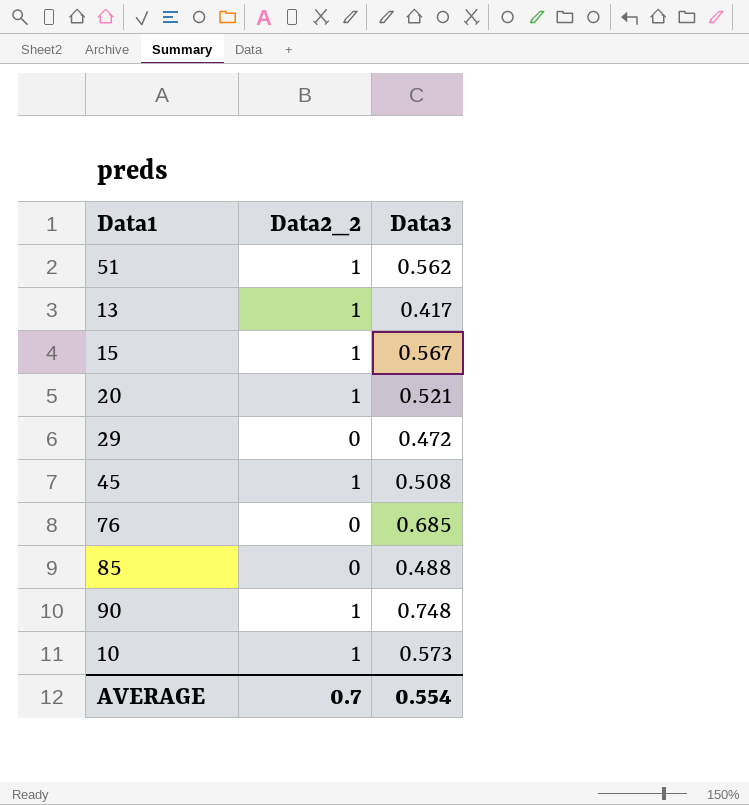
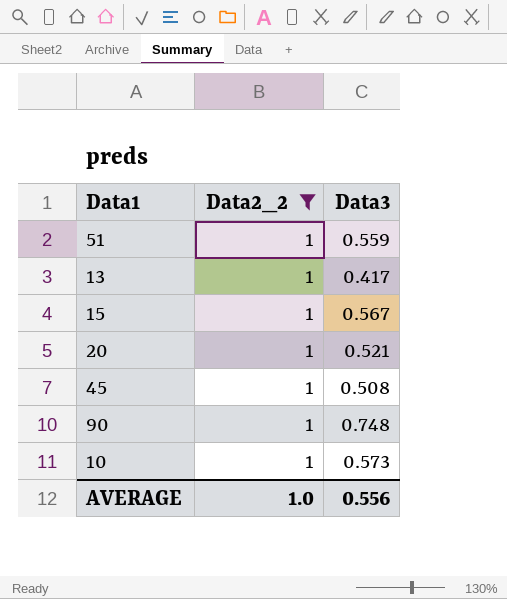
filter: none -> Data2_2 = 1
51 | Data3: 0.562 -> 0.559
AVERAGE | Data2_2: 0.7 -> 1.0
AVERAGE | Data3: 0.554 -> 0.556

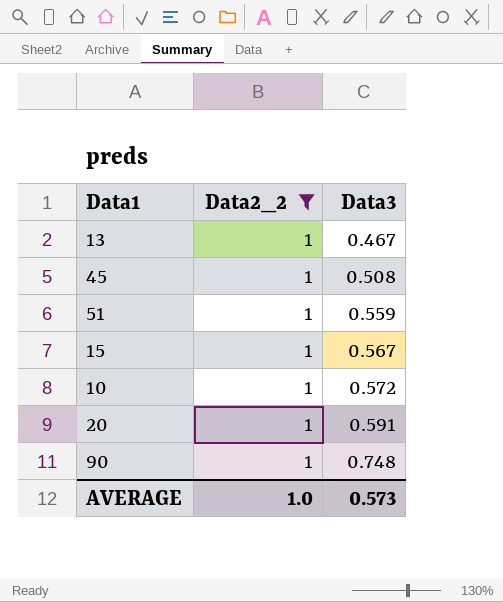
row order: none -> Data3 ascending
13 | Data3: 0.417 -> 0.467
10 | Data3: 0.573 -> 0.572
20 | Data3: 0.521 -> 0.591
AVERAGE | Data3: 0.556 -> 0.573

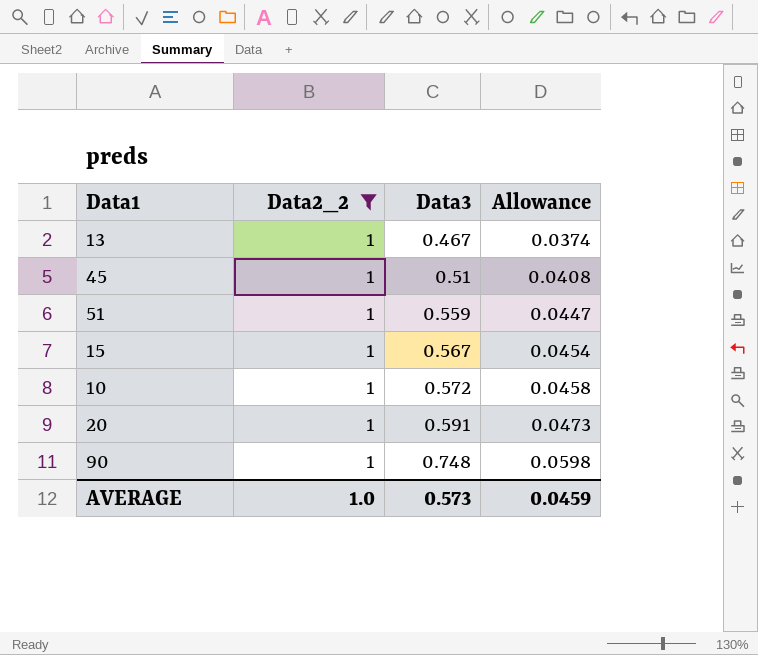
column Allowance | formula: none -> [Data3] * 0.08
45 | Data3: 0.508 -> 0.51

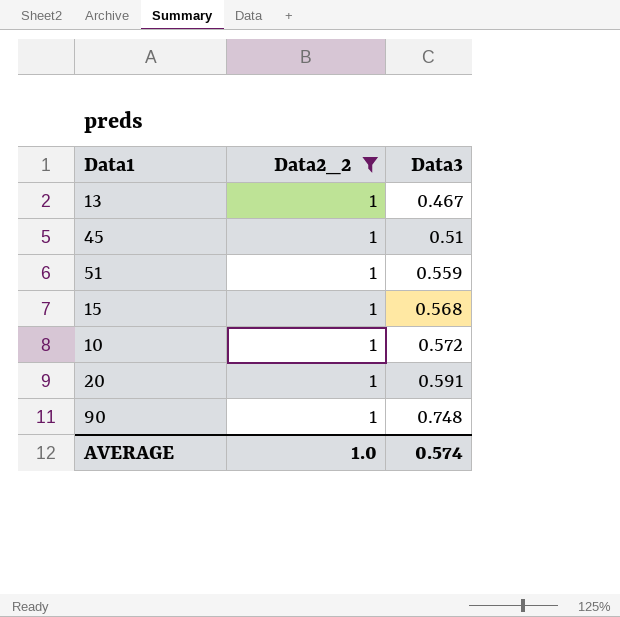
column Allowance | formula: [Data3] * 0.08 -> none
15 | Data3: 0.567 -> 0.568
AVERAGE | Data3: 0.573 -> 0.574

